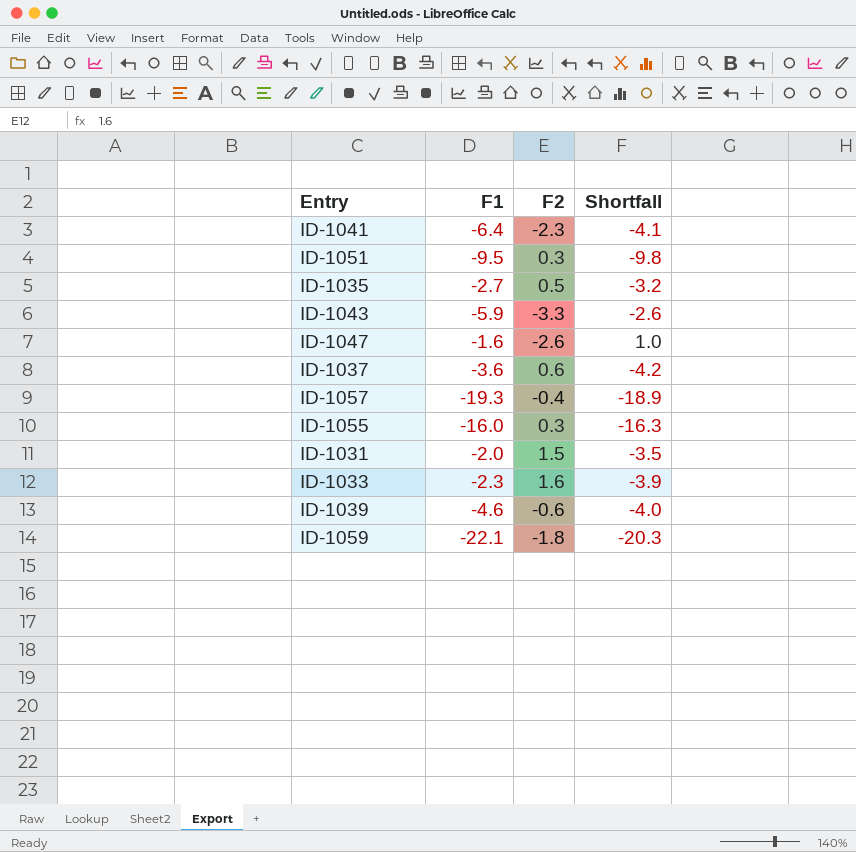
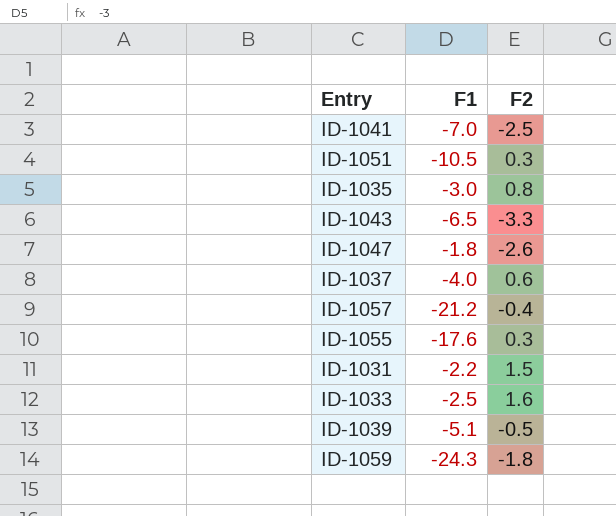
column Shortfall | formula: [F1] - [F2] -> none
ID-1041 | F1: -6.4 -> -7.0
ID-1041 | F2: -2.3 -> -2.5
ID-1051 | F1: -9.5 -> -10.5
ID-1035 | F1: -2.7 -> -3.0
ID-1035 | F2: 0.5 -> 0.8
ID-1043 | F1: -5.9 -> -6.5
ID-1047 | F1: -1.6 -> -1.8
ID-1037 | F1: -3.6 -> -4.0
ID-1057 | F1: -19.3 -> -21.2
ID-1055 | F1: -16.0 -> -17.6
ID-1031 | F1: -2.0 -> -2.2
ID-1033 | F1: -2.3 -> -2.5
ID-1039 | F1: -4.6 -> -5.1
ID-1039 | F2: -0.6 -> -0.5
ID-1059 | F1: -22.1 -> -24.3

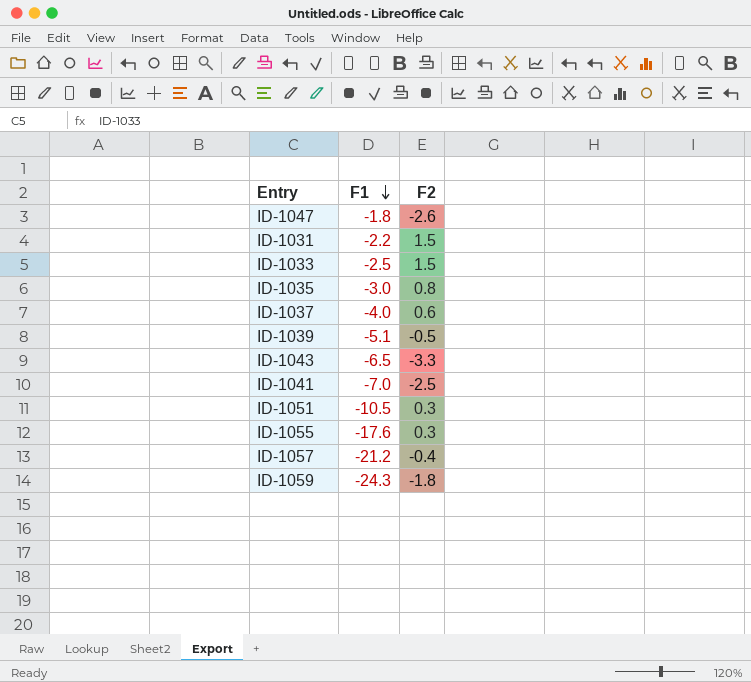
row order: none -> F1 descending
ID-1033 | F2: 1.6 -> 1.5

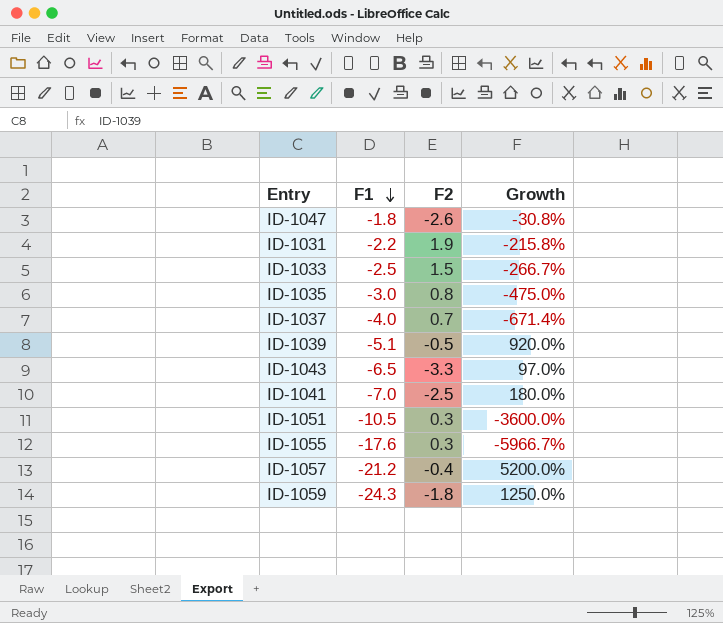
column Growth | formula: none -> ([F1] - [F2]) / [F2]
ID-1031 | F2: 1.5 -> 1.9
ID-1037 | F2: 0.6 -> 0.7

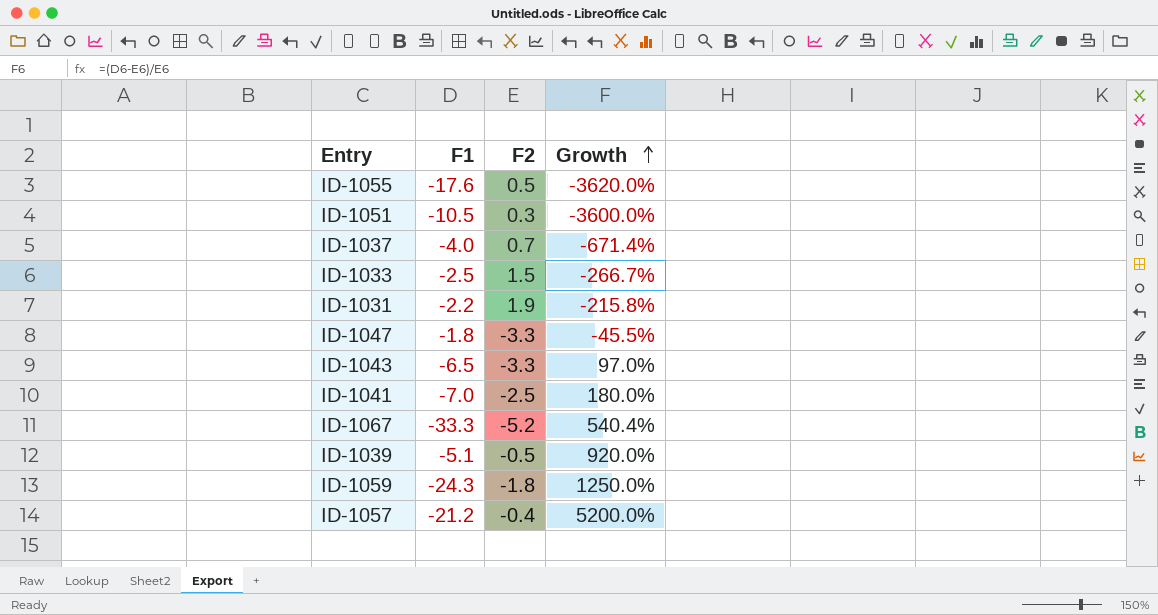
row order: F1 descending -> Growth ascending
row ID-1035: -3.0 | 0.8 | -475.0% -> none
ID-1055 | F2: 0.3 -> 0.5
ID-1055 | Growth: -5966.7% -> -3620.0%
ID-1047 | F2: -2.6 -> -3.3
ID-1047 | Growth: -30.8% -> -45.5%
row ID-1067: none -> -33.3 | -5.2 | 540.4%

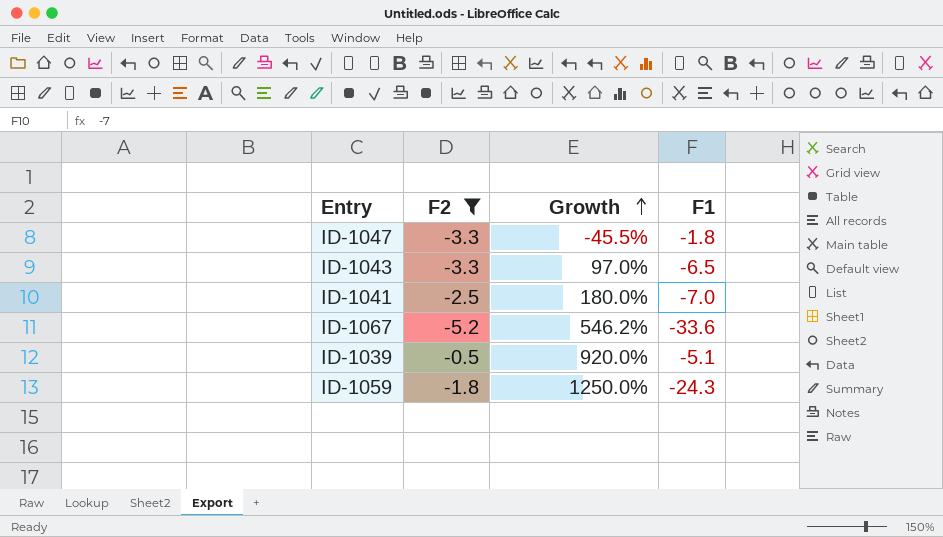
filter: none -> F2 <= -0.5
column F1 | position: 2 -> 4
ID-1067 | Growth: 540.4% -> 546.2%
ID-1067 | F1: -33.3 -> -33.6

